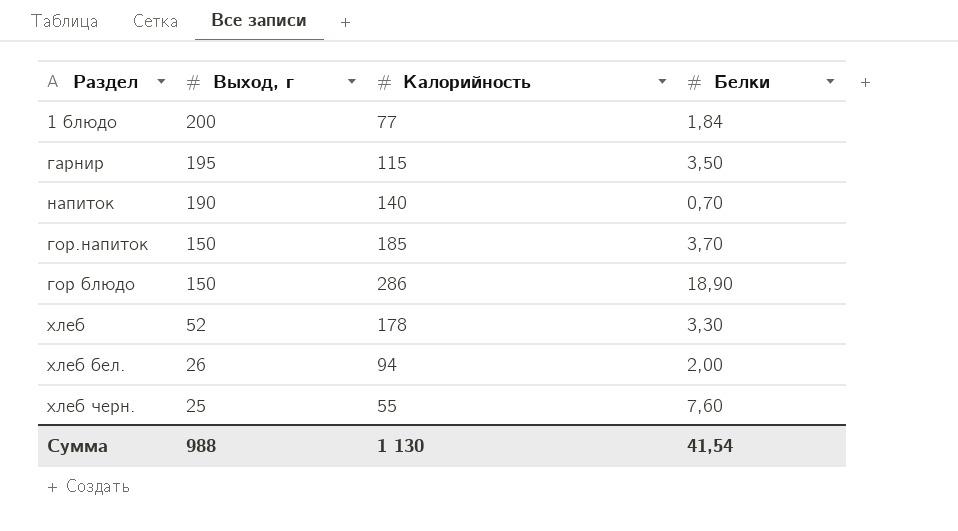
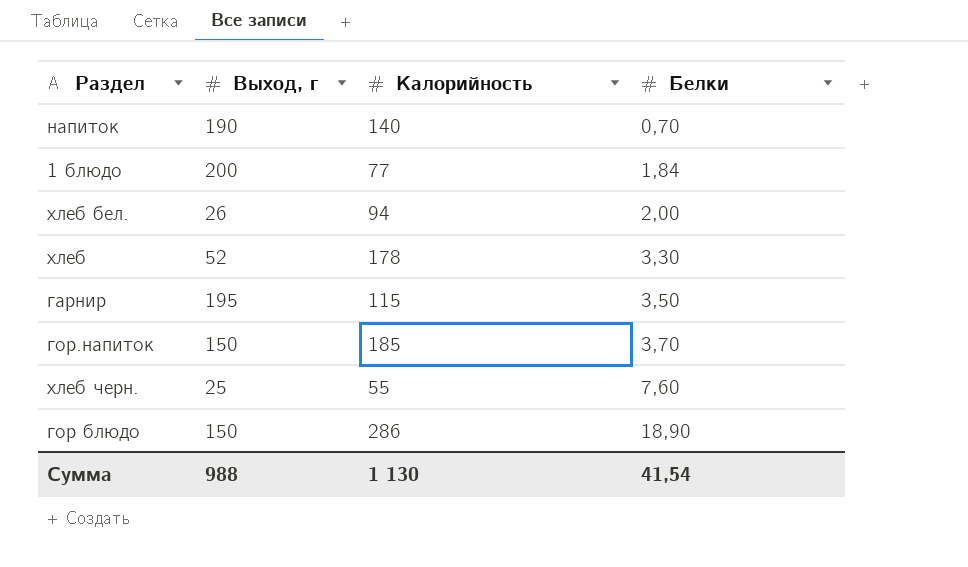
row order: Выход, г descending -> Белки ascending

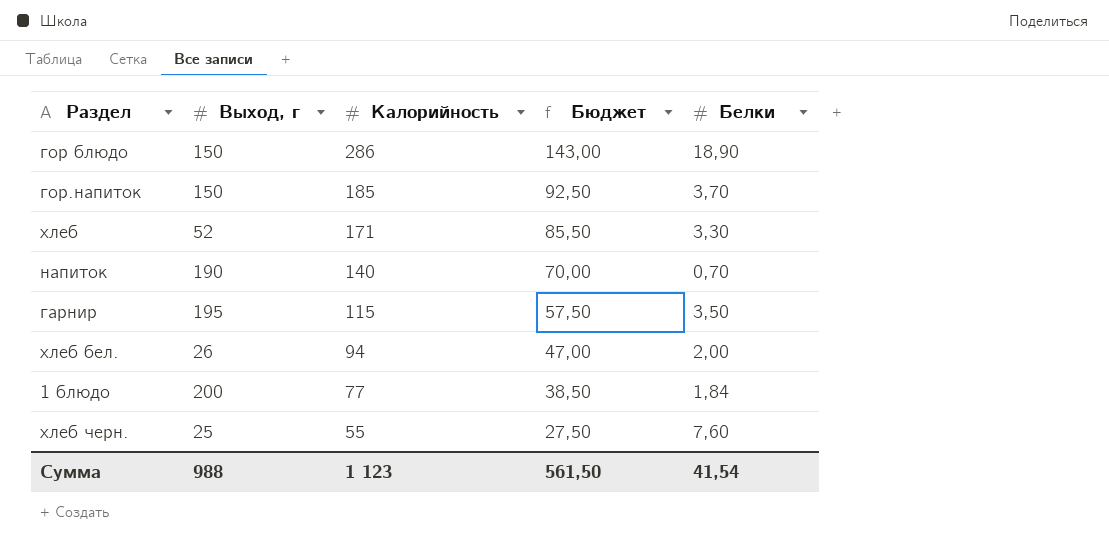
row order: Белки ascending -> Калорийность descending
column Бюджет | formula: none -> [Калорийность] * 0,5
хлеб | Калорийность: 178 -> 171
Сумма | Калорийность: 1 130 -> 1 123

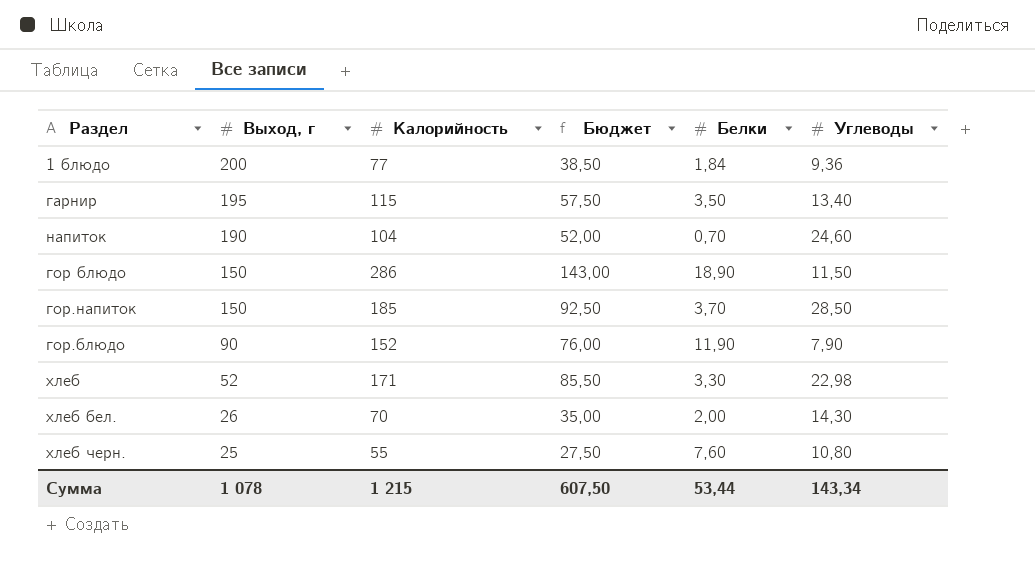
row order: Калорийность descending -> Выход, г descending
column Углеводы | position: none -> 6
напиток | Калорийность: 140 -> 104
напиток | Бюджет: 70,00 -> 52,00
row гор.блюдо: none -> 90 | 152 | 76,00 | 11,90 | 7,90
хлеб бел. | Калорийность: 94 -> 70
хлеб бел. | Бюджет: 47,00 -> 35,00
Сумма | Выход, г: 988 -> 1 078
Сумма | Калорийность: 1 123 -> 1 215
Сумма | Бюджет: 561,50 -> 607,50
Сумма | Белки: 41,54 -> 53,44

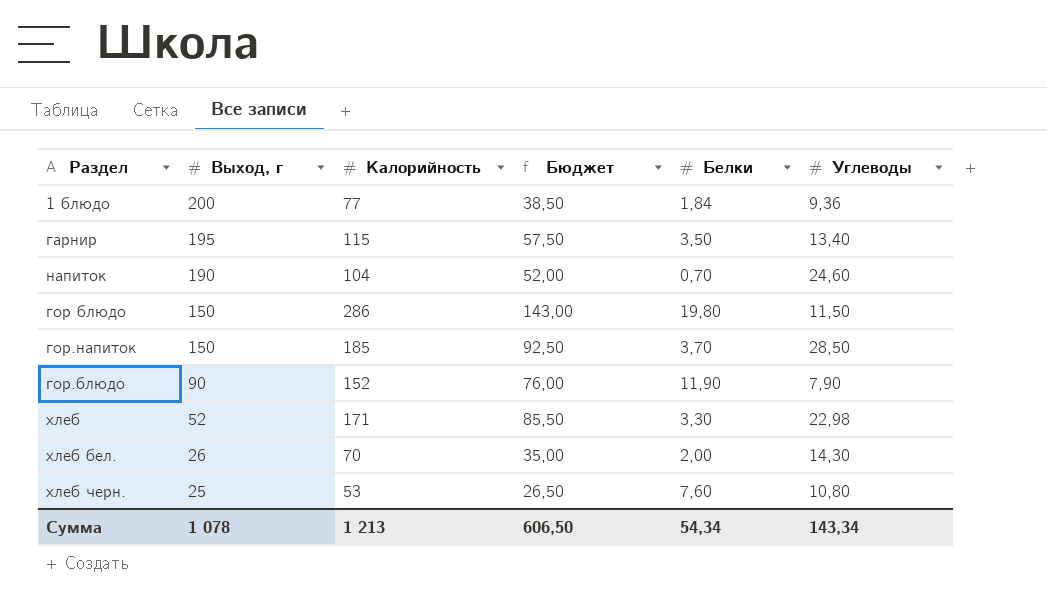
гор блюдо | Белки: 18,90 -> 19,80
хлеб черн. | Калорийность: 55 -> 53
хлеб черн. | Бюджет: 27,50 -> 26,50
Сумма | Калорийность: 1 215 -> 1 213
Сумма | Бюджет: 607,50 -> 606,50
Сумма | Белки: 53,44 -> 54,34

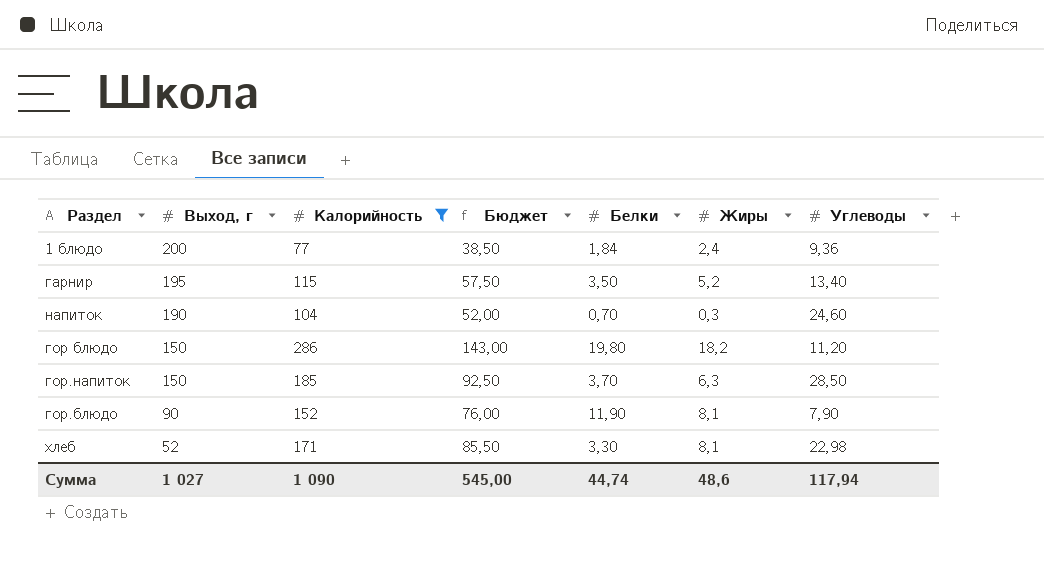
filter: none -> Калорийность >= 77
column Жиры | position: none -> 6
гор блюдо | Углеводы: 11,50 -> 11,20
Сумма | Выход, г: 1 078 -> 1 027
Сумма | Калорийность: 1 213 -> 1 090
Сумма | Бюджет: 606,50 -> 545,00
Сумма | Белки: 54,34 -> 44,74
Сумма | Углеводы: 143,34 -> 117,94

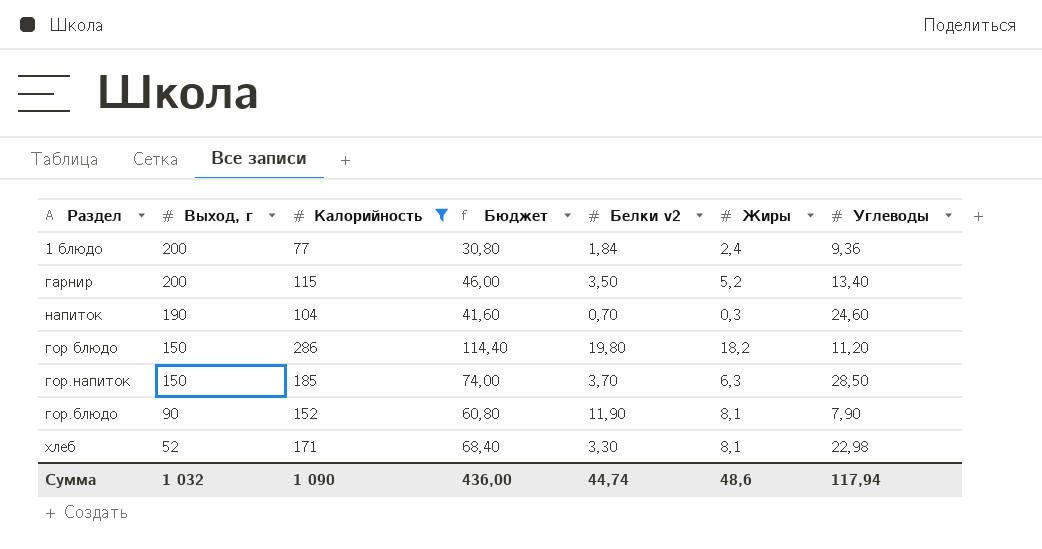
column Бюджет | formula: [Калорийность] * 0,5 -> [Калорийность] * 0,4
column name: Белки -> Белки v2
гарнир | Выход, г: 195 -> 200
Сумма | Выход, г: 1 027 -> 1 032
Сумма | Бюджет: 545,00 -> 436,00

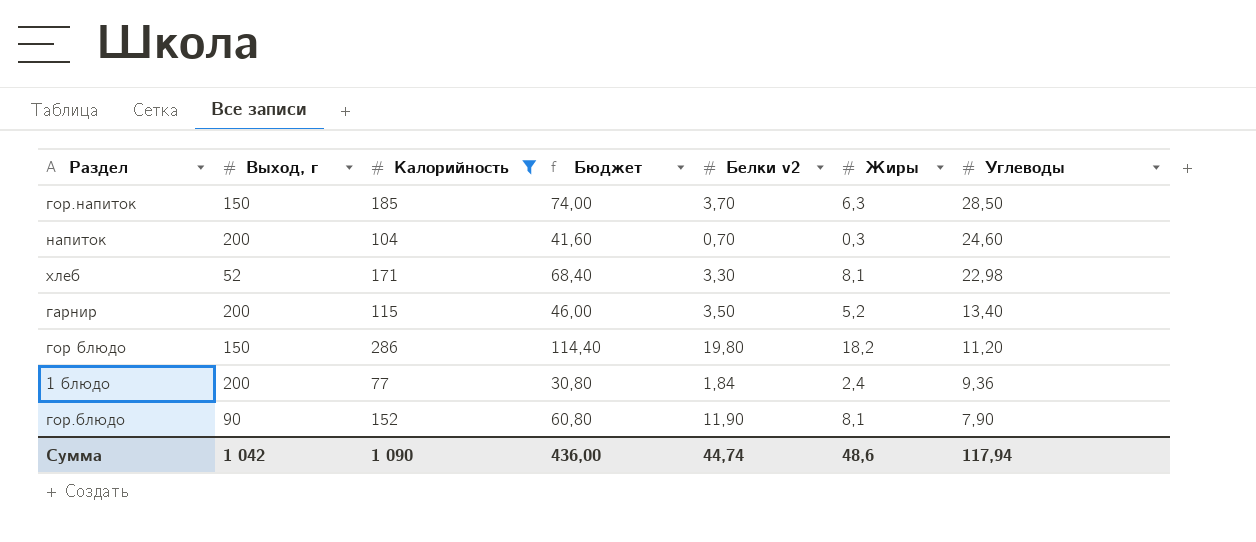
row order: Выход, г descending -> Углеводы descending
напиток | Выход, г: 190 -> 200
Сумма | Выход, г: 1 032 -> 1 042

